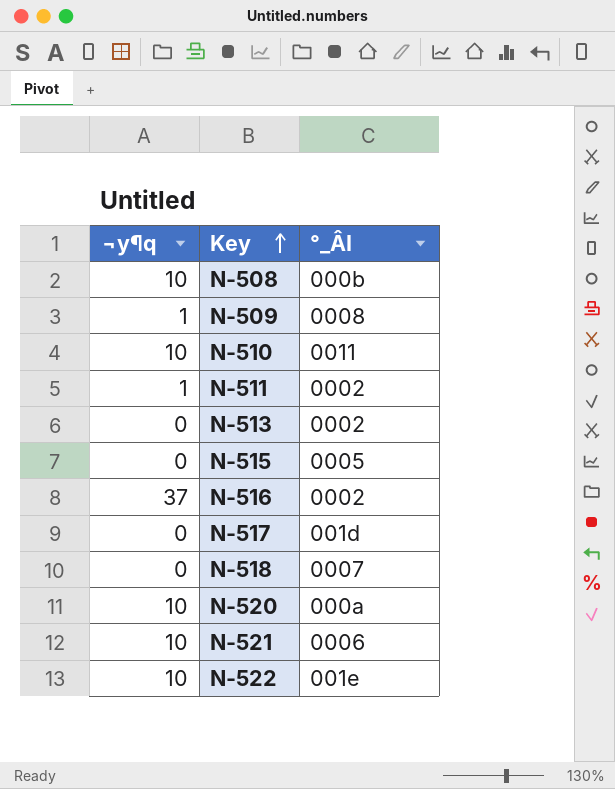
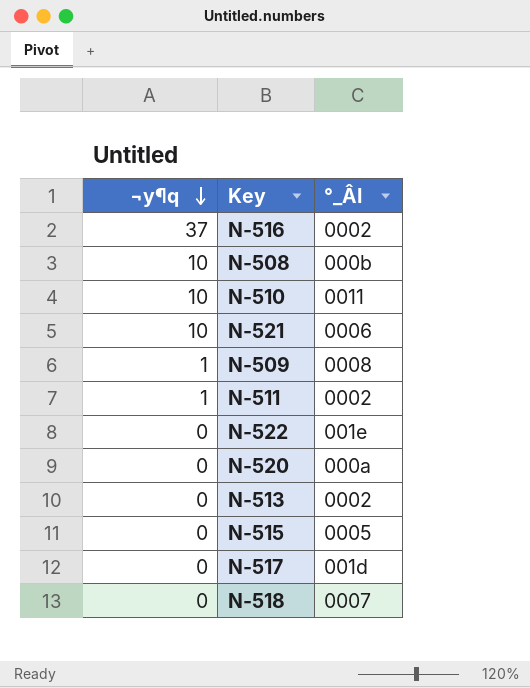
row order: Key ascending -> ¬y¶q descending
N-522 | ¬y¶q: 10 -> 0
N-520 | ¬y¶q: 10 -> 0

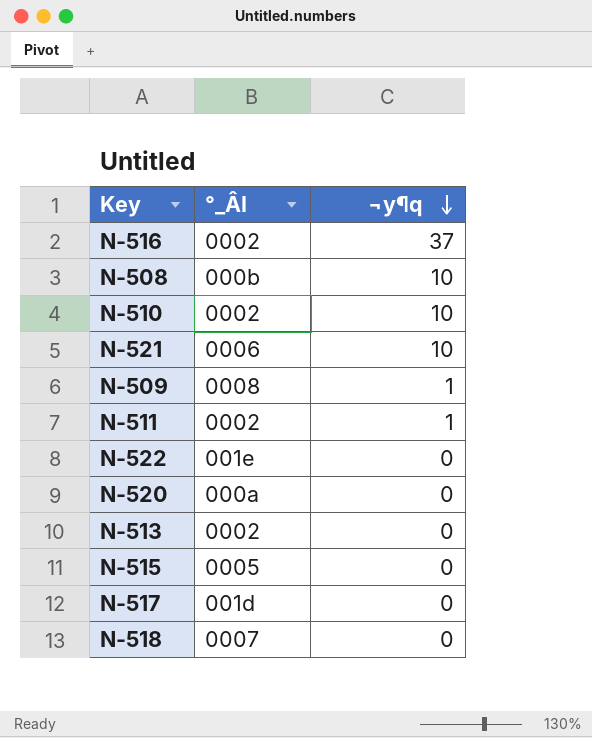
column ¬y¶q | position: 1 -> 3
N-510 | °_ÂI: 0011 -> 0002

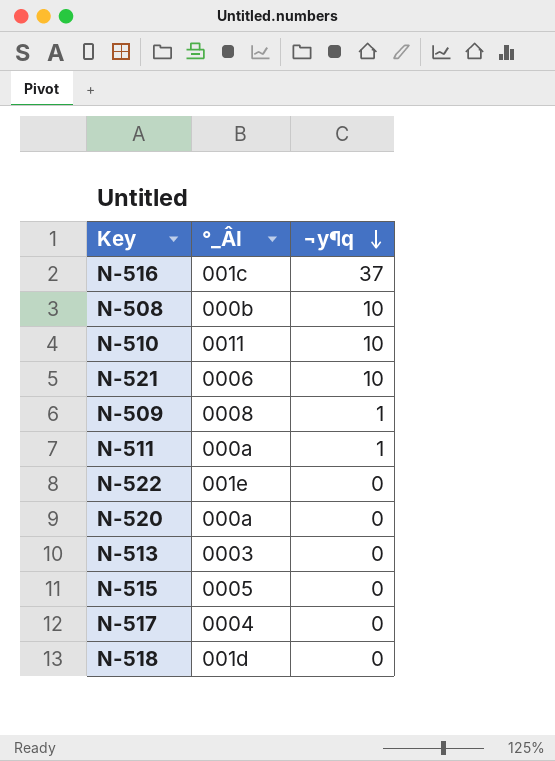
N-516 | °_ÂI: 0002 -> 001c
N-510 | °_ÂI: 0002 -> 0011
N-511 | °_ÂI: 0002 -> 000a
N-513 | °_ÂI: 0002 -> 0003
N-517 | °_ÂI: 001d -> 0004
N-518 | °_ÂI: 0007 -> 001d

